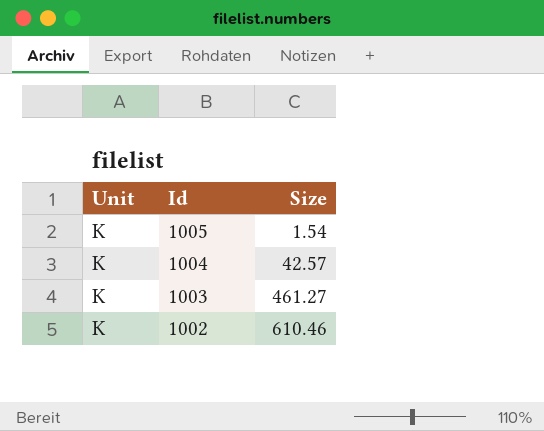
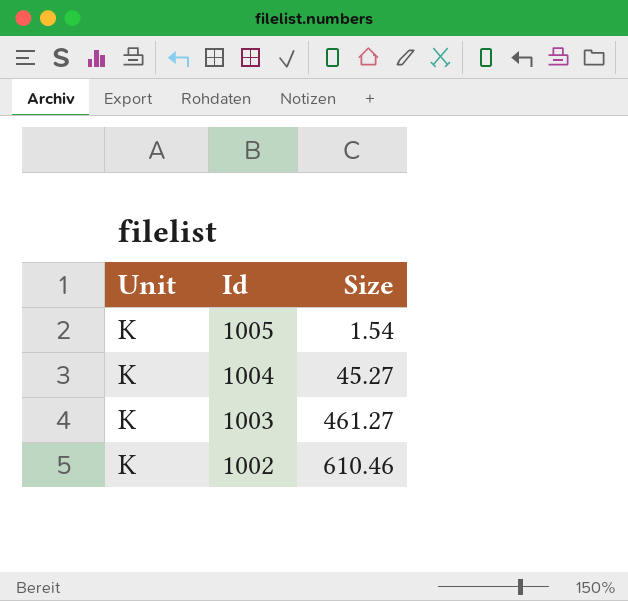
1004 | Size: 42.57 -> 45.27

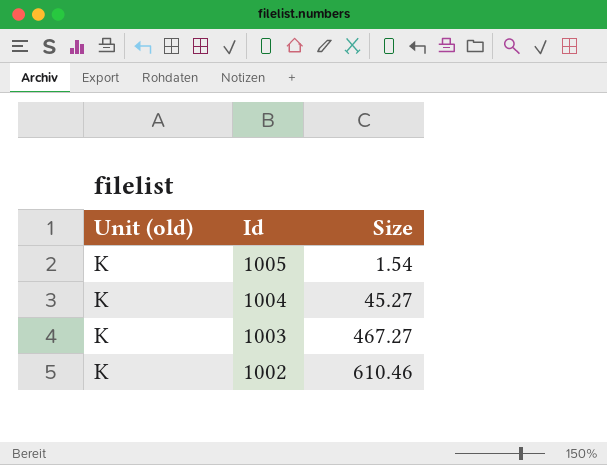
column name: Unit -> Unit (old)
1003 | Size: 461.27 -> 467.27

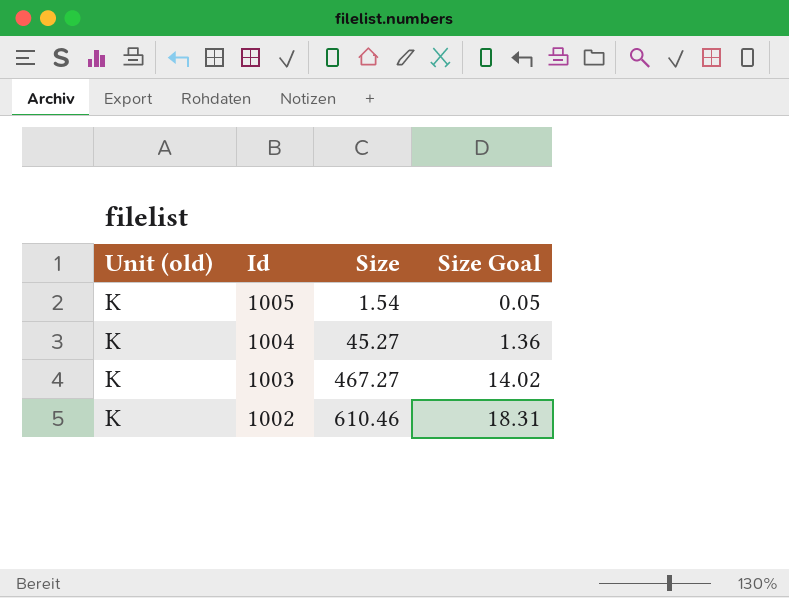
column Size Goal | formula: none -> [Size] * 0.03

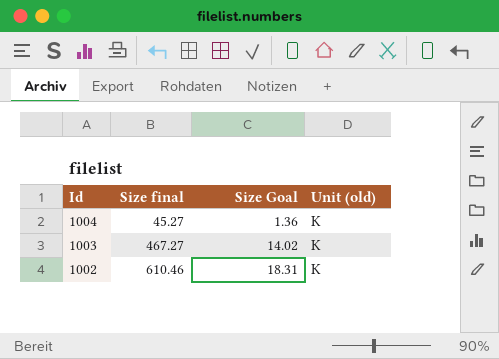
column name: Size -> Size final
column Unit (old) | position: 1 -> 4
row 1005: K | 1.54 | 0.05 -> none

